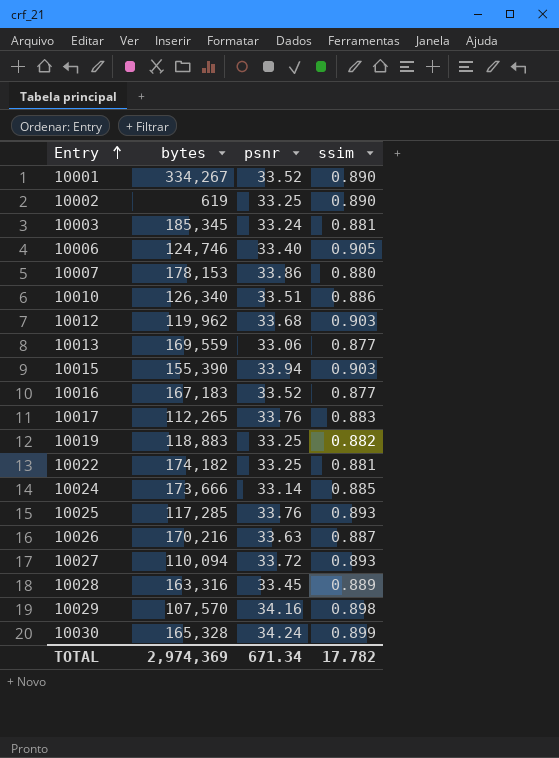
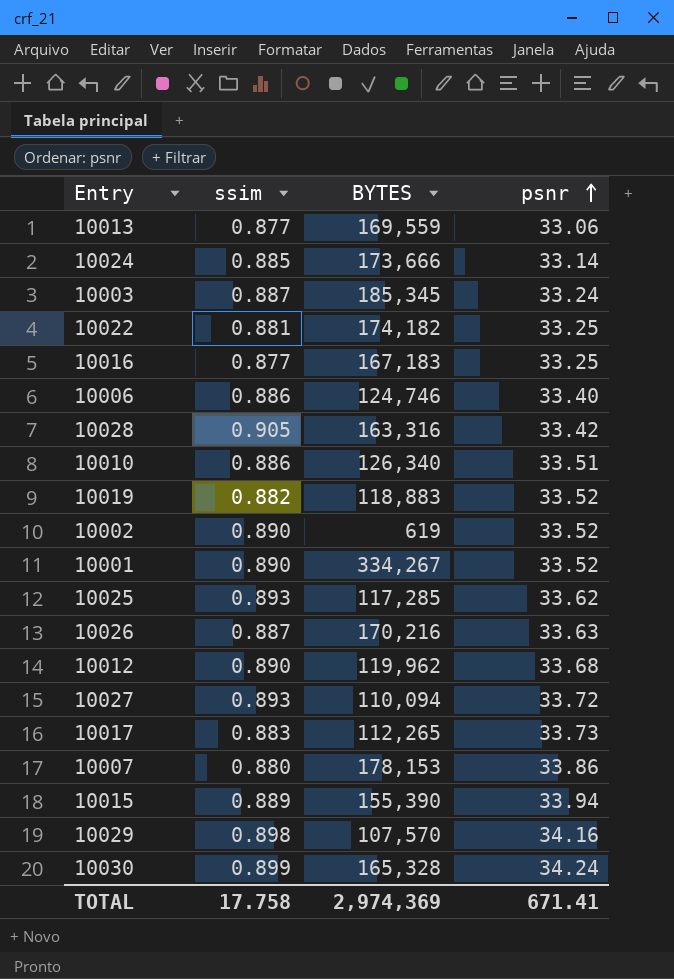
row order: Entry ascending -> psnr ascending
column ssim | position: 4 -> 2
column name: bytes -> BYTES
10003 | ssim: 0.881 -> 0.887
10016 | psnr: 33.52 -> 33.25
10006 | ssim: 0.905 -> 0.886
10028 | ssim: 0.889 -> 0.905
10028 | psnr: 33.45 -> 33.42
10019 | psnr: 33.25 -> 33.52
10002 | psnr: 33.25 -> 33.52
10025 | psnr: 33.76 -> 33.62
10012 | ssim: 0.903 -> 0.890
10017 | psnr: 33.76 -> 33.73
10015 | ssim: 0.903 -> 0.889
TOTAL | ssim: 17.782 -> 17.758
TOTAL | psnr: 671.34 -> 671.41

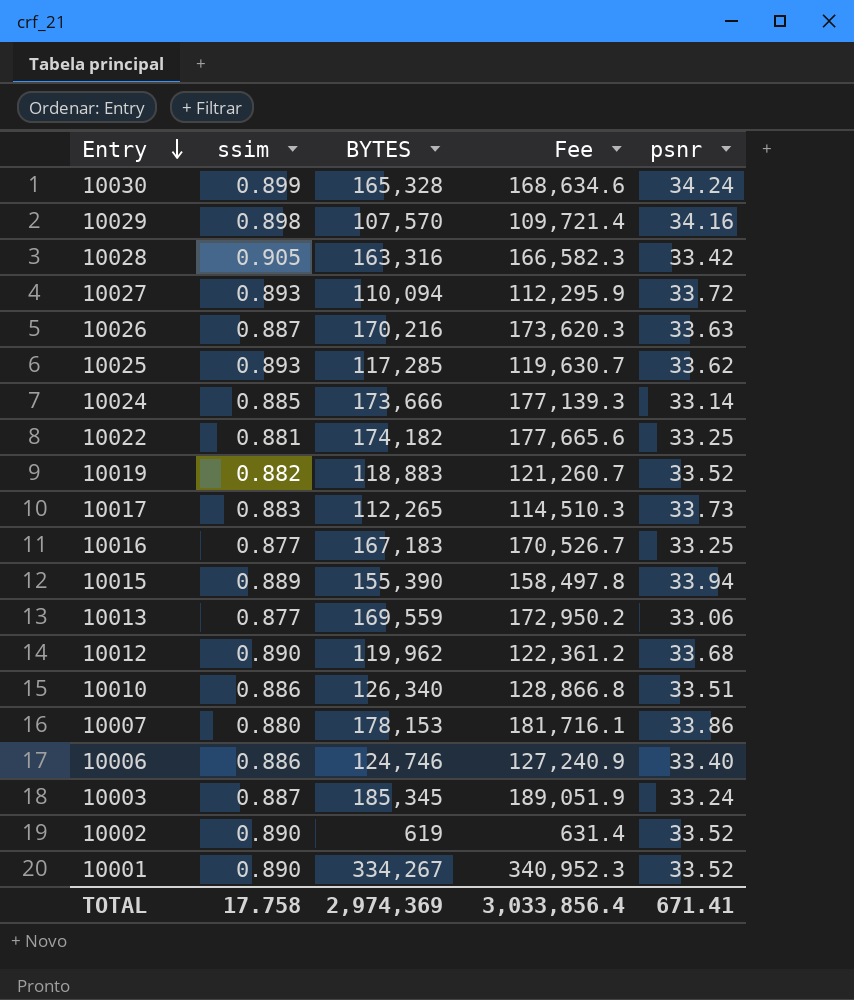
row order: psnr ascending -> Entry descending
column Fee | formula: none -> [BYTES] * 1.02

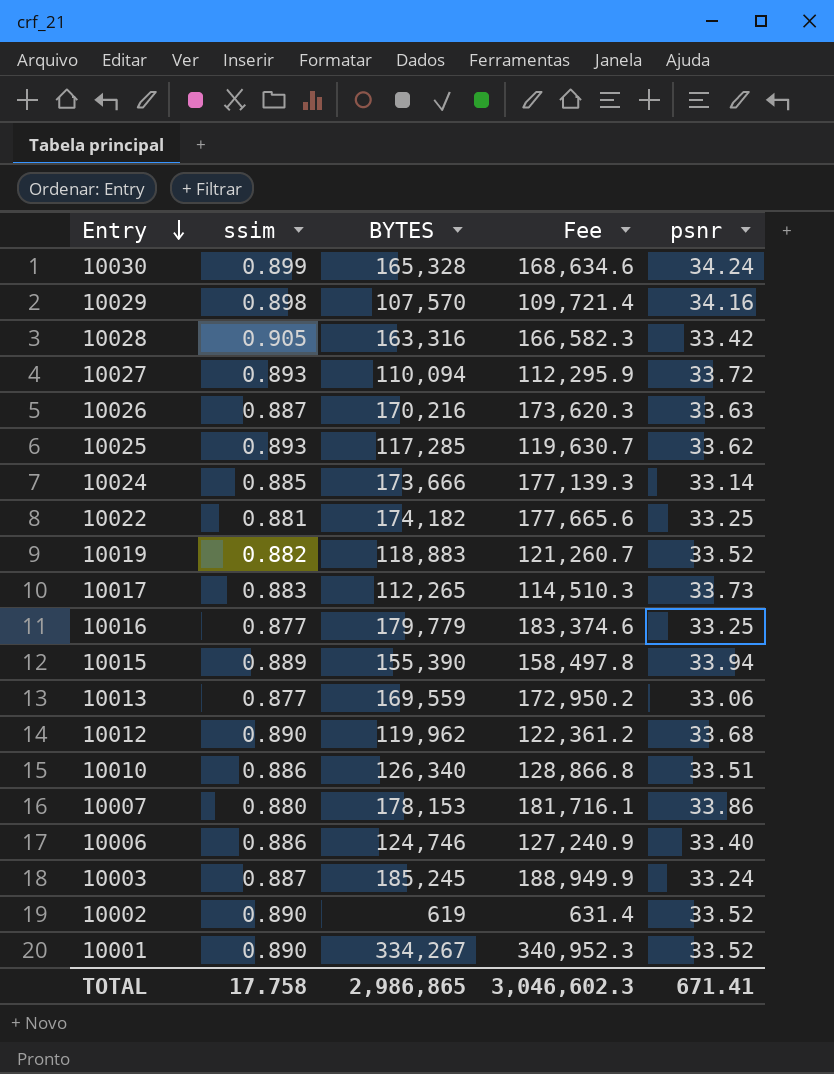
10016 | BYTES: 167,183 -> 179,779
10016 | Fee: 170,526.7 -> 183,374.6
10003 | BYTES: 185,345 -> 185,245
10003 | Fee: 189,051.9 -> 188,949.9
TOTAL | BYTES: 2,974,369 -> 2,986,865
TOTAL | Fee: 3,033,856.4 -> 3,046,602.3

